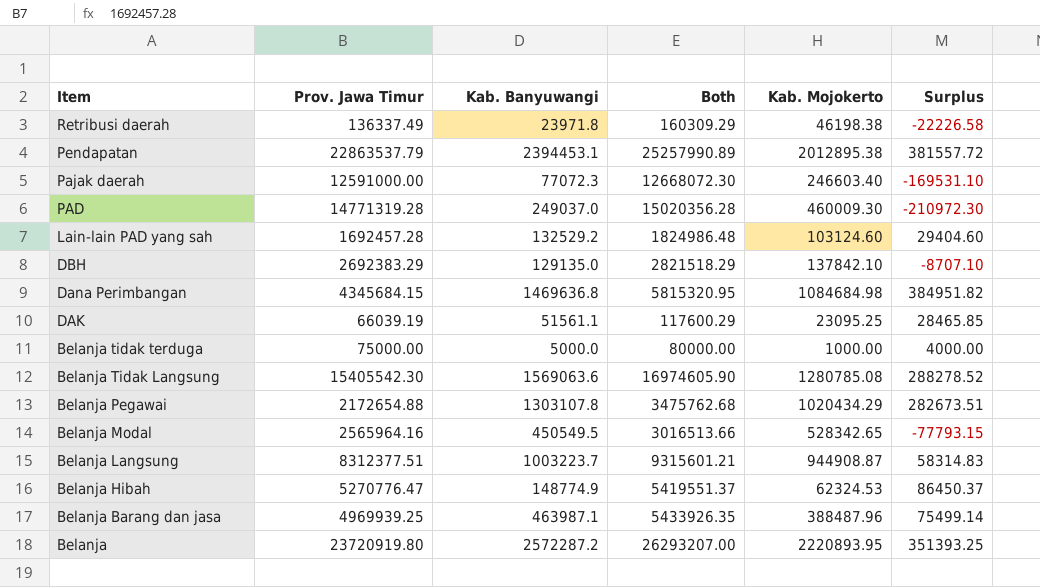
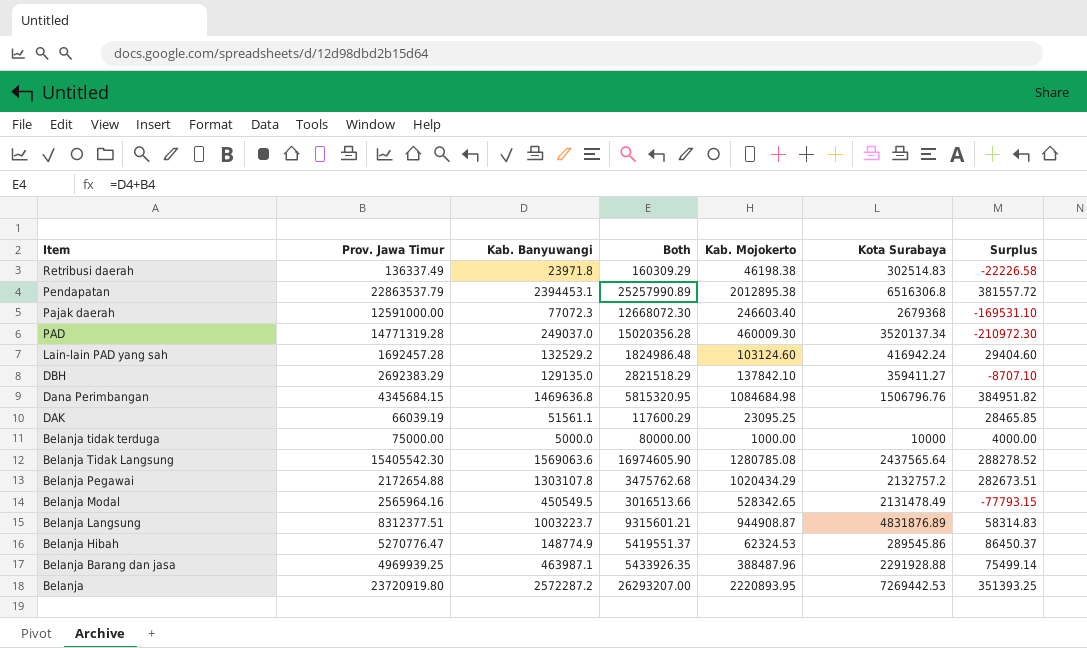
column Kota Surabaya | position: none -> 6

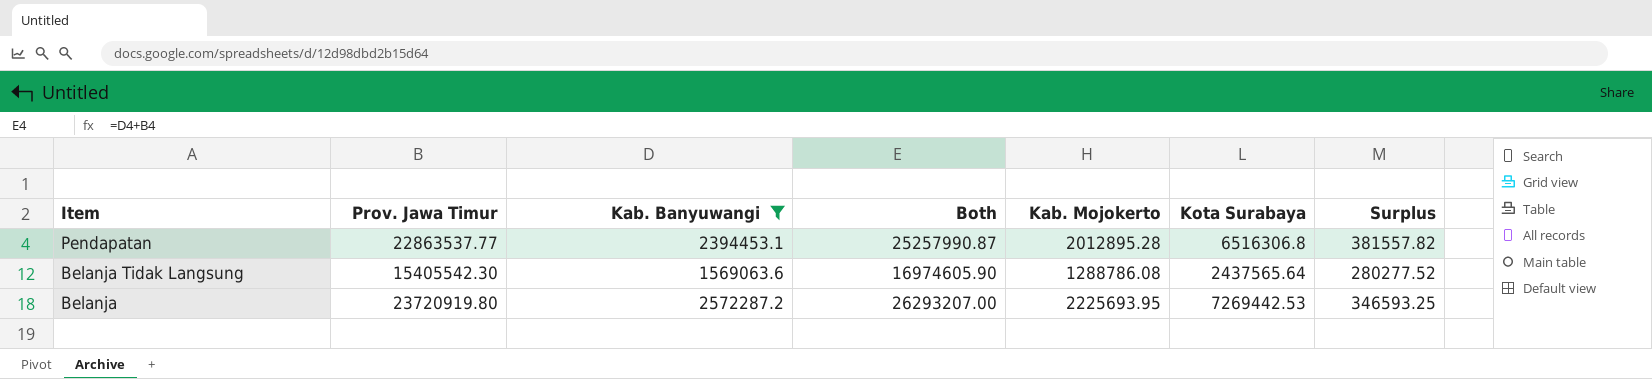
filter: none -> Kab. Banyuwangi >= 1569063.6
Pendapatan | Prov. Jawa Timur: 22863537.79 -> 22863537.77
Pendapatan | Both: 25257990.89 -> 25257990.87
Pendapatan | Kab. Mojokerto: 2012895.38 -> 2012895.28
Pendapatan | Surplus: 381557.72 -> 381557.82
Belanja Tidak Langsung | Kab. Mojokerto: 1280785.08 -> 1288786.08
Belanja Tidak Langsung | Surplus: 288278.52 -> 280277.52
Belanja | Kab. Mojokerto: 2220893.95 -> 2225693.95
Belanja | Surplus: 351393.25 -> 346593.25

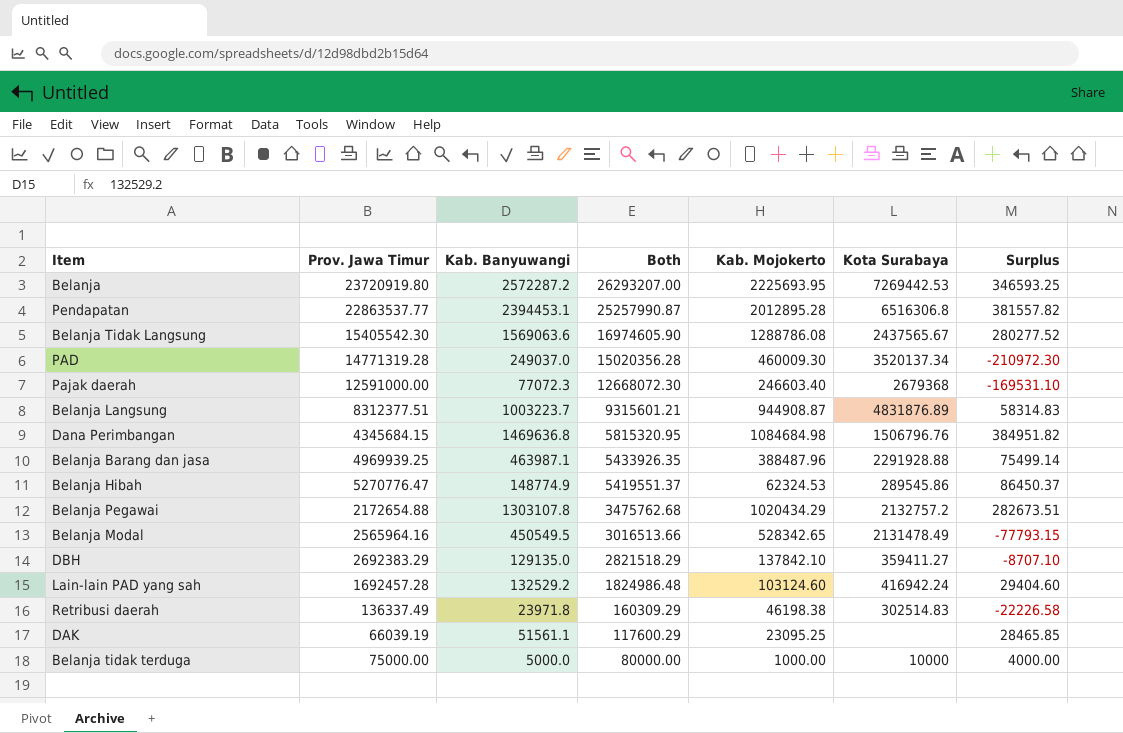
filter: Kab. Banyuwangi >= 1569063.6 -> none
row order: Item descending -> Both descending
Belanja Tidak Langsung | Kota Surabaya: 2437565.64 -> 2437565.67

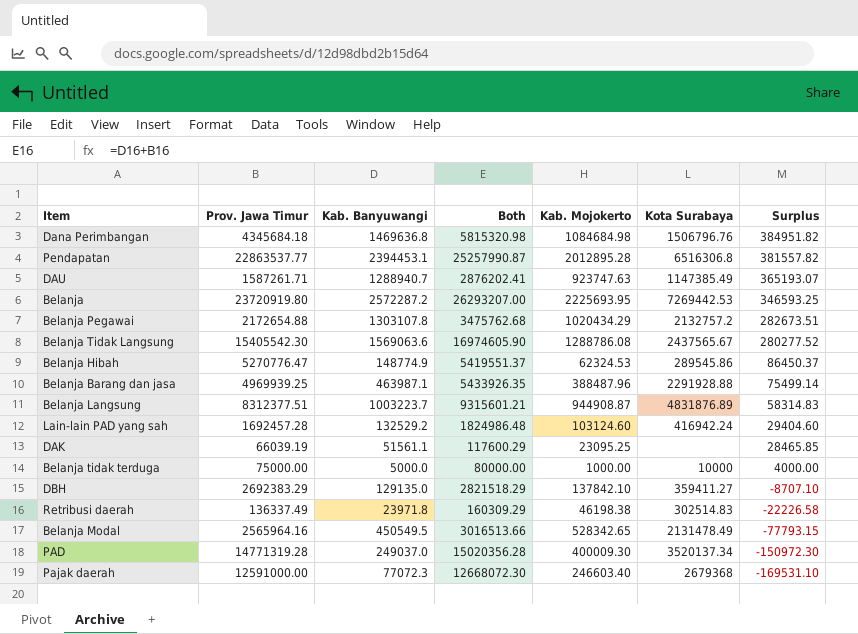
row order: Both descending -> Surplus descending
Dana Perimbangan | Prov. Jawa Timur: 4345684.15 -> 4345684.18
Dana Perimbangan | Both: 5815320.95 -> 5815320.98
row DAU: none -> 1587261.71 | 1288940.7 | 2876202.41 | 923747.63 | 1147385.49 | 365193.07
PAD | Kab. Mojokerto: 460009.30 -> 400009.30
PAD | Surplus: -210972.30 -> -150972.30

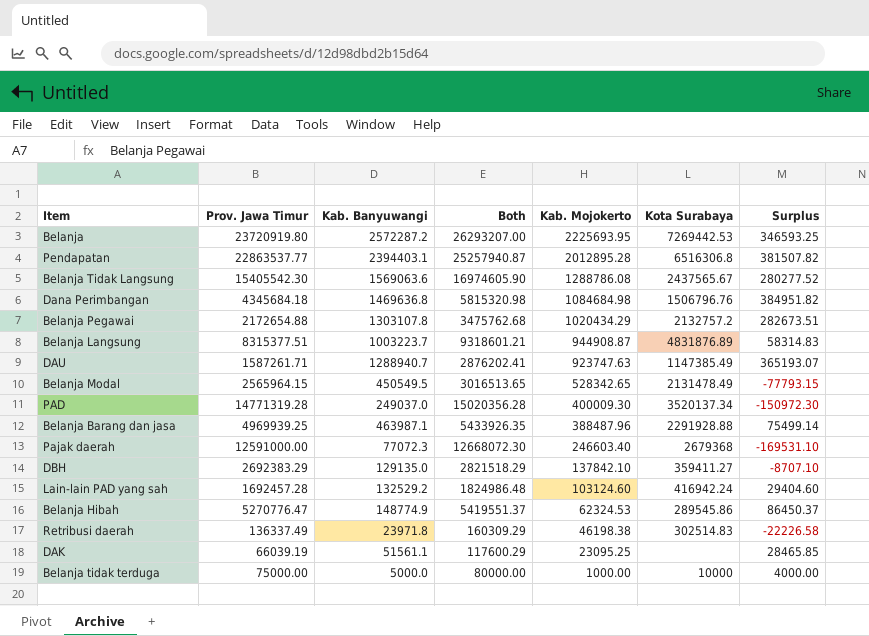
row order: Surplus descending -> Kab. Mojokerto descending
Pendapatan | Kab. Banyuwangi: 2394453.1 -> 2394403.1
Pendapatan | Both: 25257990.87 -> 25257940.87
Pendapatan | Surplus: 381557.82 -> 381507.82
Belanja Langsung | Prov. Jawa Timur: 8312377.51 -> 8315377.51
Belanja Langsung | Both: 9315601.21 -> 9318601.21
Belanja Modal | Prov. Jawa Timur: 2565964.16 -> 2565964.15
Belanja Modal | Both: 3016513.66 -> 3016513.65

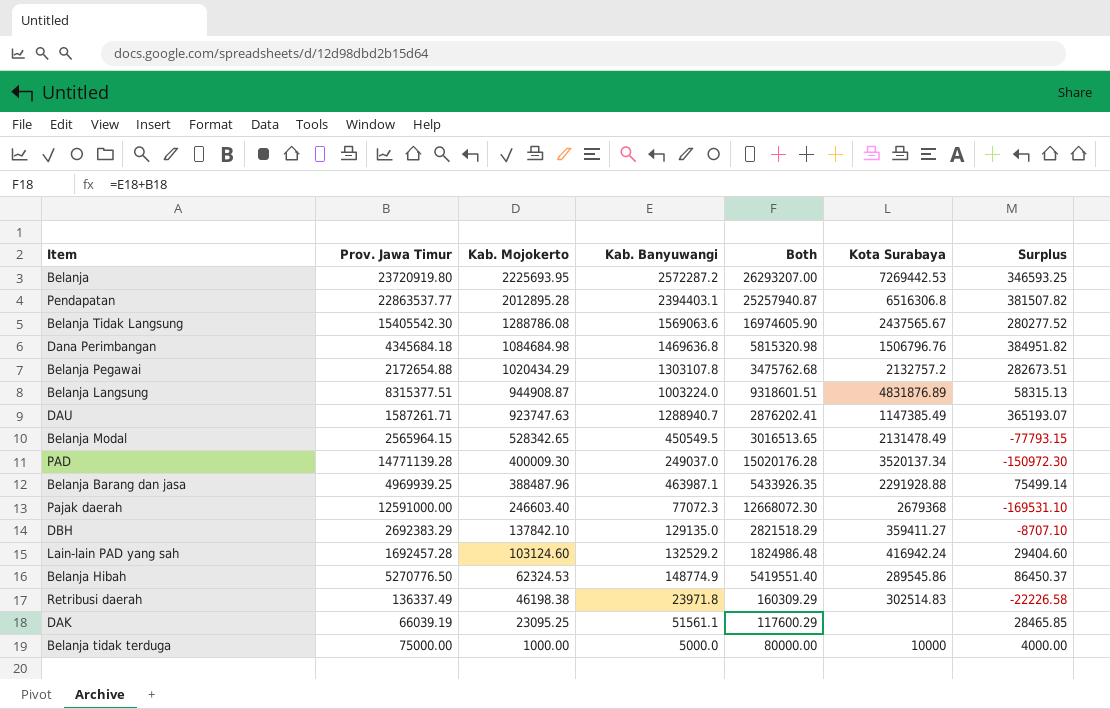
column Kab. Mojokerto | position: 5 -> 3
Belanja Langsung | Kab. Banyuwangi: 1003223.7 -> 1003224.0
Belanja Langsung | Both: 9318601.21 -> 9318601.51
Belanja Langsung | Surplus: 58314.83 -> 58315.13
PAD | Prov. Jawa Timur: 14771319.28 -> 14771139.28
PAD | Both: 15020356.28 -> 15020176.28
Belanja Hibah | Prov. Jawa Timur: 5270776.47 -> 5270776.50
Belanja Hibah | Both: 5419551.37 -> 5419551.40

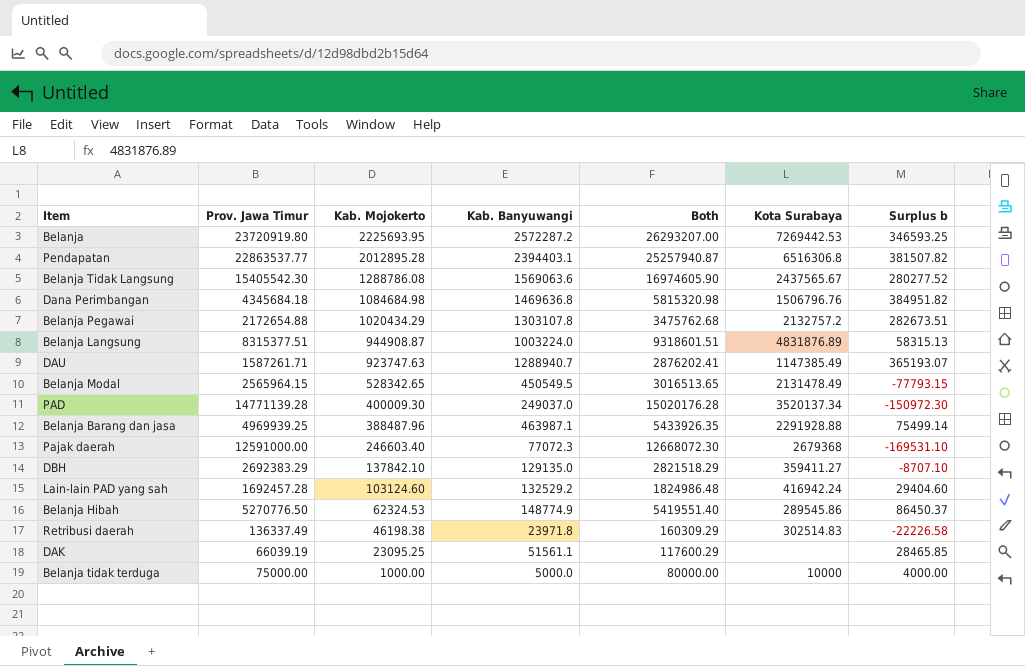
column name: Surplus -> Surplus b

